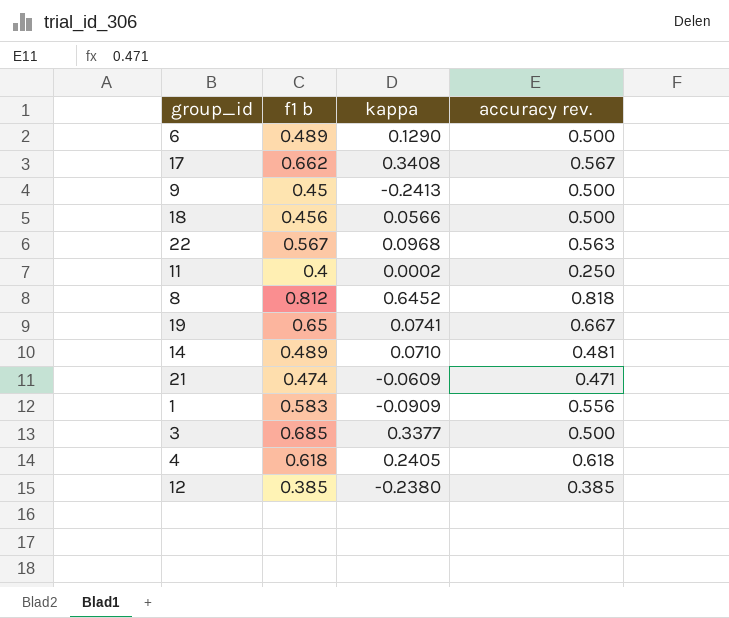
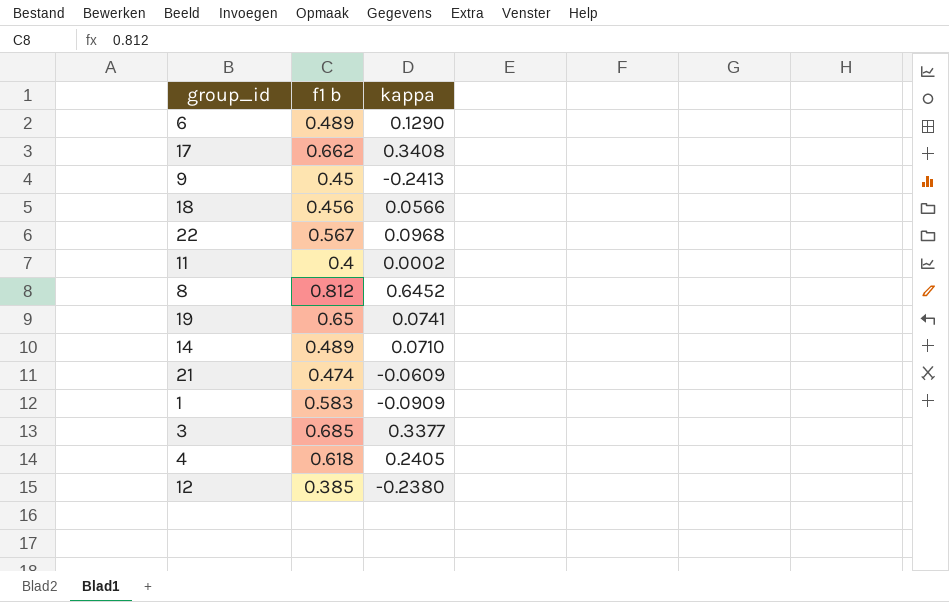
column accuracy rev. | position: 4 -> none

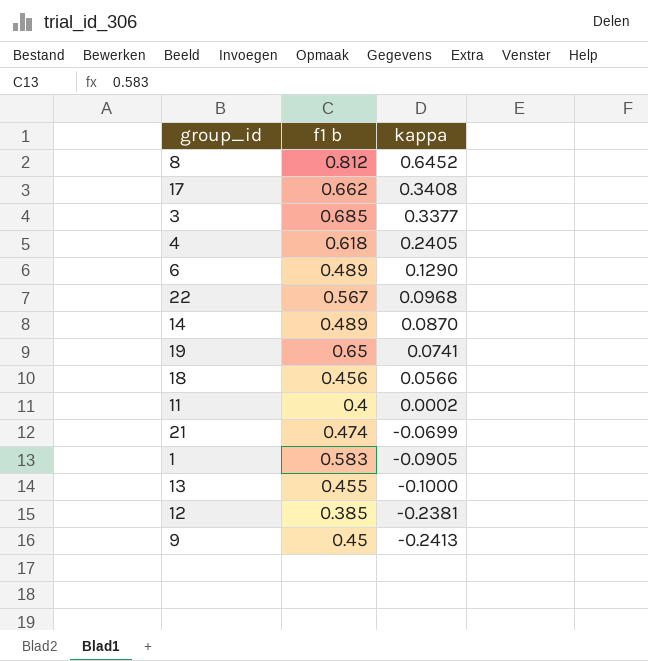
row order: none -> kappa descending
14 | kappa: 0.0710 -> 0.0870
21 | kappa: -0.0609 -> -0.0699
1 | kappa: -0.0909 -> -0.0905
row 13: none -> 0.455 | -0.1000
12 | kappa: -0.2380 -> -0.2381

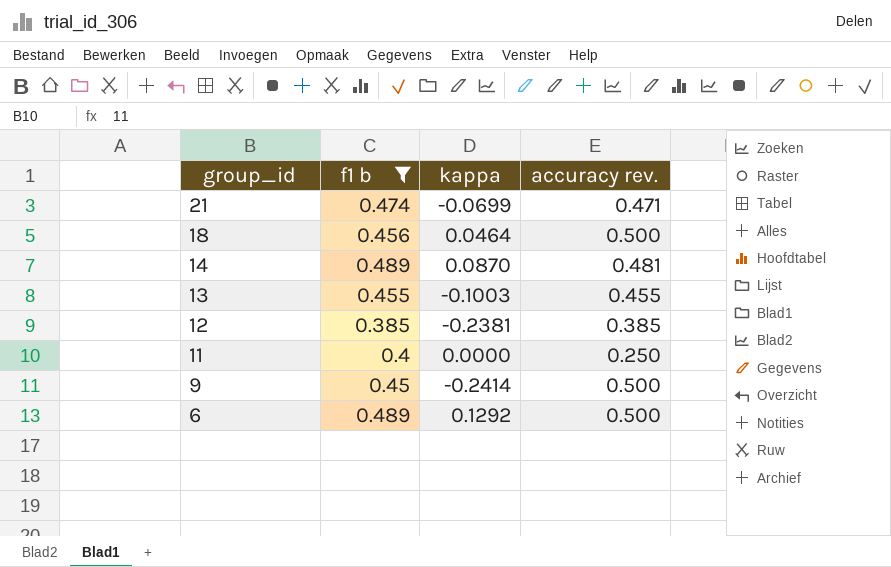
filter: none -> f1 b <= 0.489
row order: kappa descending -> group_id descending
column accuracy rev. | position: none -> 4
18 | kappa: 0.0566 -> 0.0464
13 | kappa: -0.1000 -> -0.1003
11 | kappa: 0.0002 -> 0.0000
9 | kappa: -0.2413 -> -0.2414
6 | kappa: 0.1290 -> 0.1292

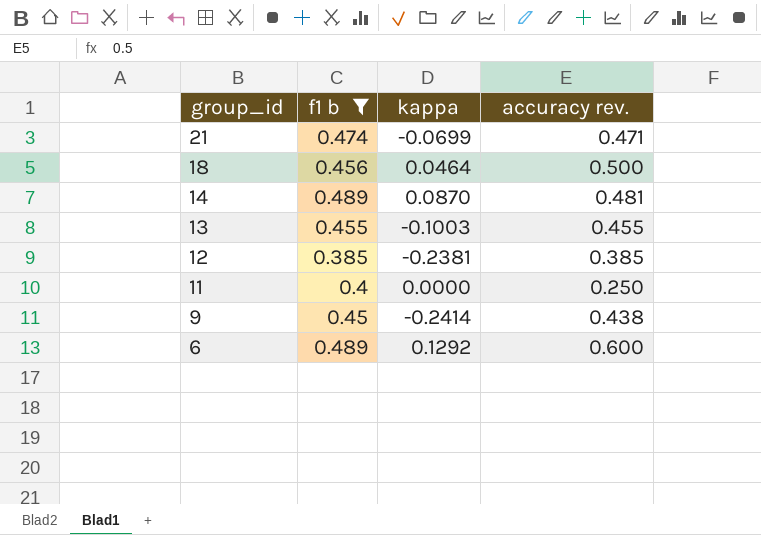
9 | accuracy rev.: 0.500 -> 0.438
6 | accuracy rev.: 0.500 -> 0.600

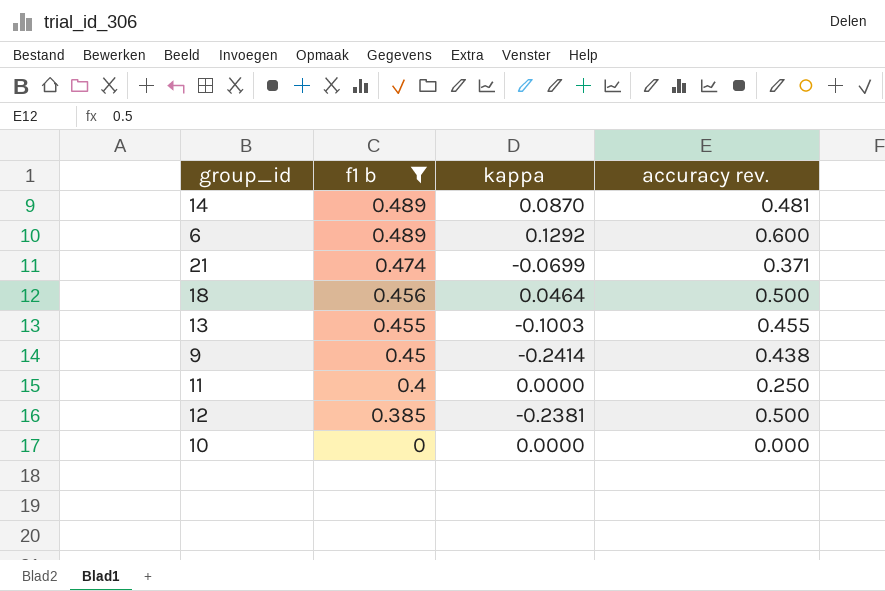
row order: group_id descending -> f1 b descending
21 | accuracy rev.: 0.471 -> 0.371
12 | accuracy rev.: 0.385 -> 0.500
row 10: none -> 0 | 0.0000 | 0.000

